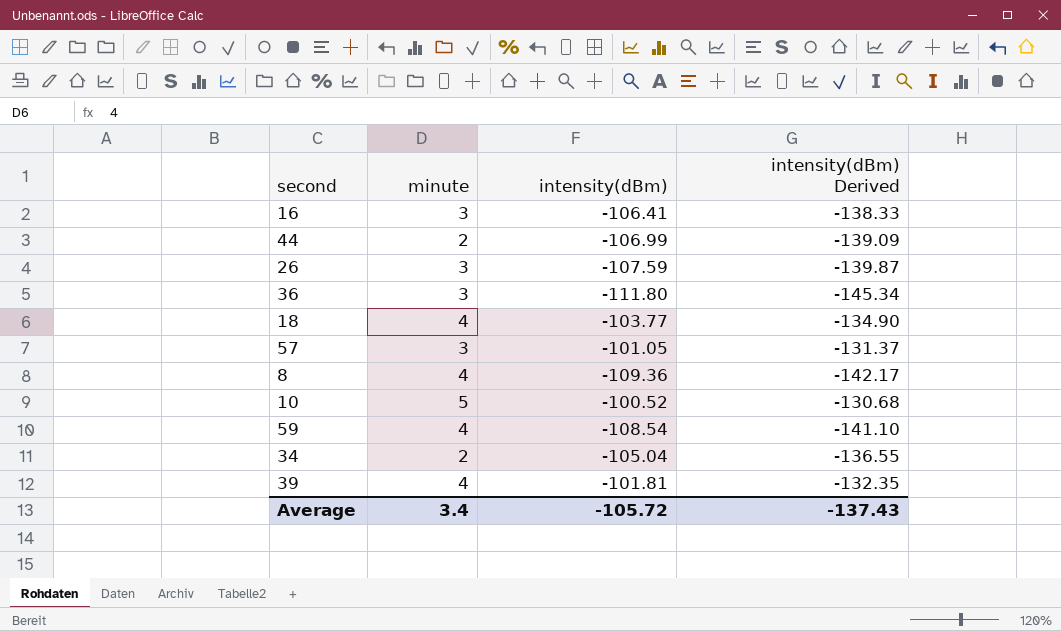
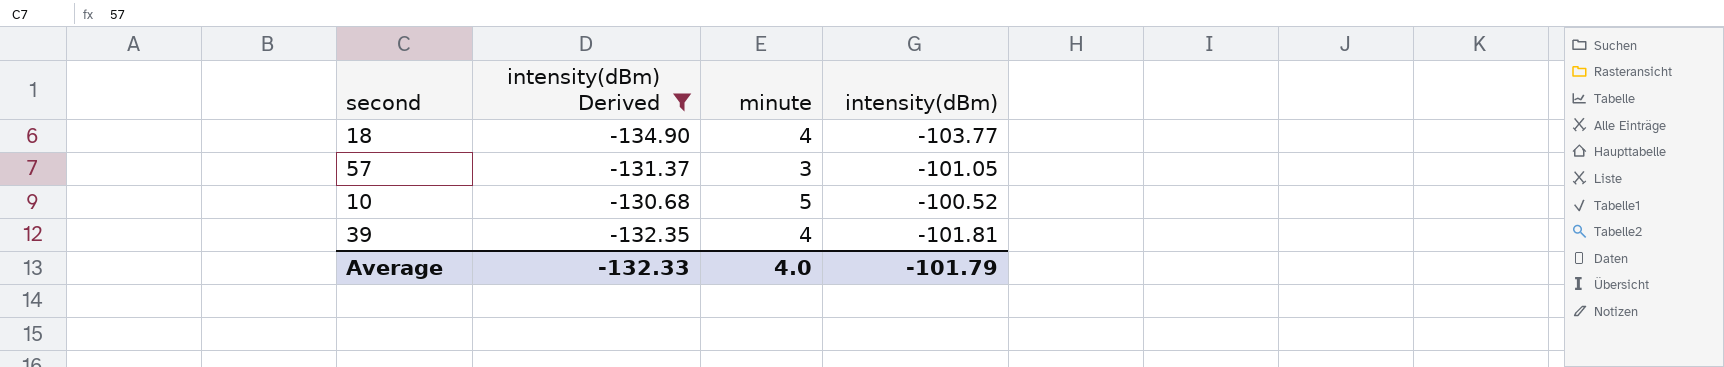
filter: none -> intensity(dBm) Derived >= -134.90
column intensity(dBm) Derived | position: 4 -> 2
Average | intensity(dBm) Derived: -137.43 -> -132.33
Average | minute: 3.4 -> 4.0
Average | intensity(dBm): -105.72 -> -101.79

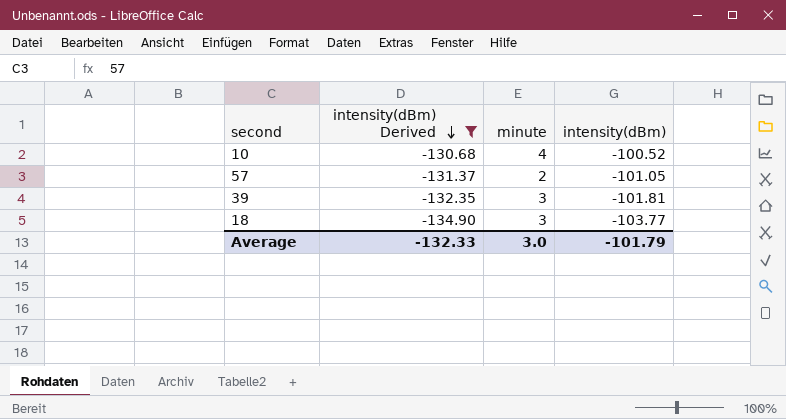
row order: none -> intensity(dBm) Derived descending
10 | minute: 5 -> 4
57 | minute: 3 -> 2
39 | minute: 4 -> 3
18 | minute: 4 -> 3
Average | minute: 4.0 -> 3.0

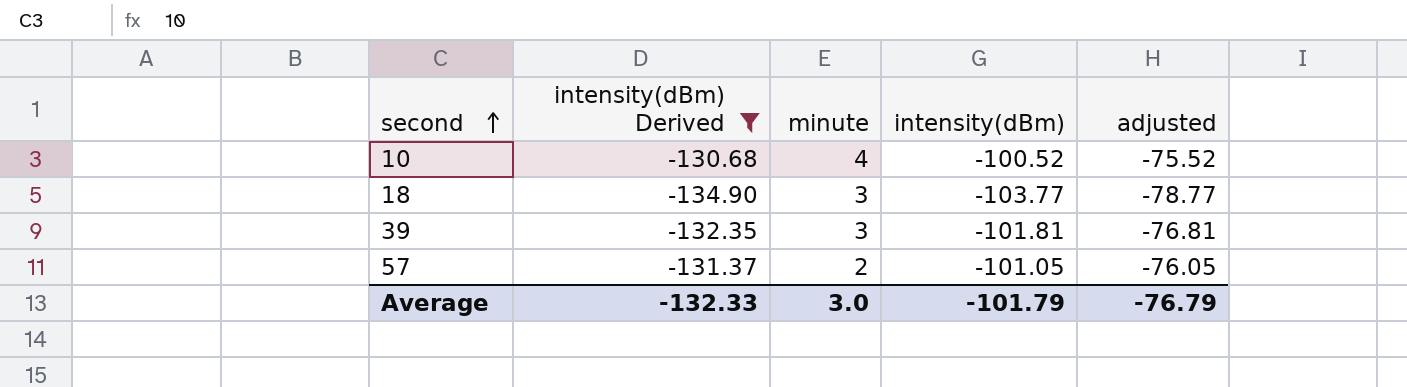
row order: intensity(dBm) Derived descending -> second ascending
column adjusted | formula: none -> [intensity(dBm)] + 25

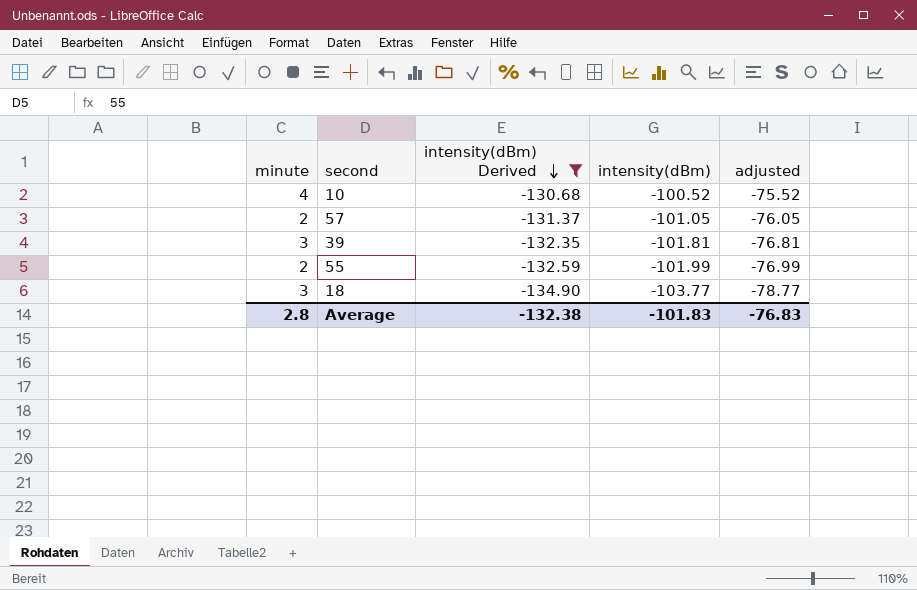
row order: second ascending -> intensity(dBm) Derived descending
column minute | position: 3 -> 1
row 55: none -> 2 | -132.59 | -101.99 | -76.99
Average | minute: 3.0 -> 2.8
Average | intensity(dBm) Derived: -132.33 -> -132.38
Average | intensity(dBm): -101.79 -> -101.83
Average | adjusted: -76.79 -> -76.83

